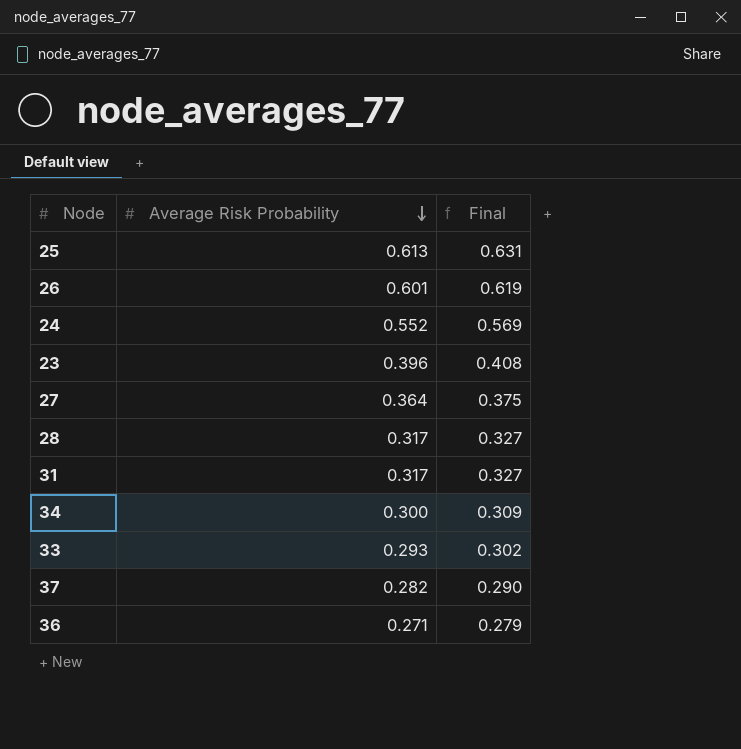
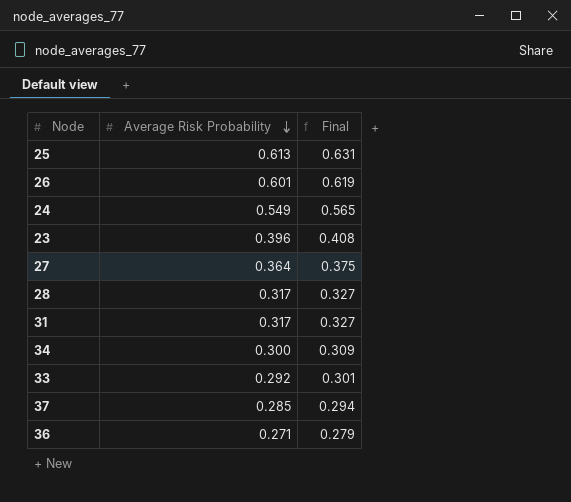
24 | Average Risk Probability: 0.552 -> 0.549
24 | Final: 0.569 -> 0.565
33 | Average Risk Probability: 0.293 -> 0.292
33 | Final: 0.302 -> 0.301
37 | Average Risk Probability: 0.282 -> 0.285
37 | Final: 0.290 -> 0.294

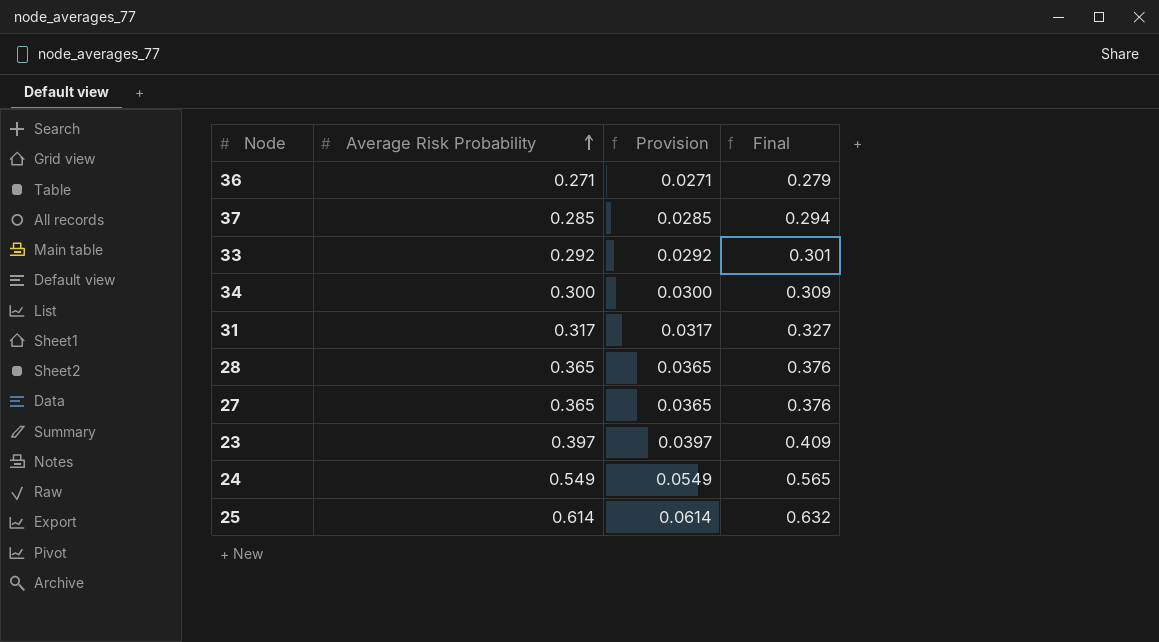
row order: Average Risk Probability descending -> Average Risk Probability ascending
column Provision | formula: none -> [Average Risk Probability] * 0.1
row 26: 0.601 | 0.619 -> none
28 | Average Risk Probability: 0.317 -> 0.365
28 | Final: 0.327 -> 0.376
27 | Average Risk Probability: 0.364 -> 0.365
27 | Final: 0.375 -> 0.376
23 | Average Risk Probability: 0.396 -> 0.397
23 | Final: 0.408 -> 0.409
25 | Average Risk Probability: 0.613 -> 0.614
25 | Final: 0.631 -> 0.632

